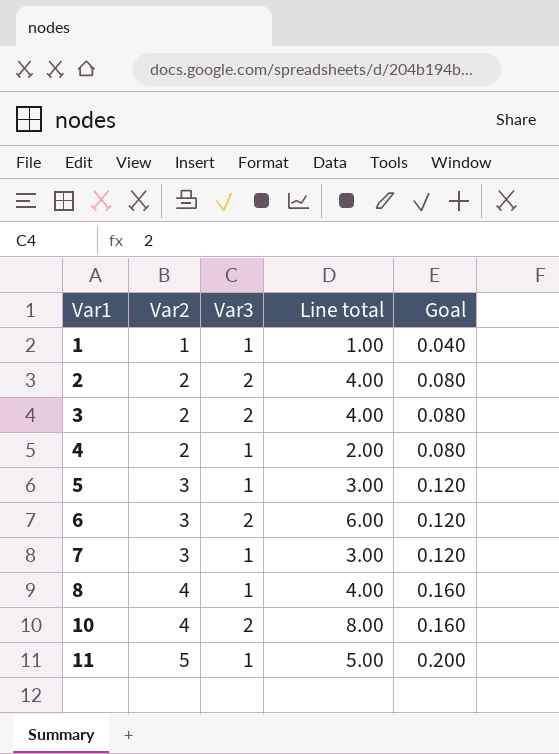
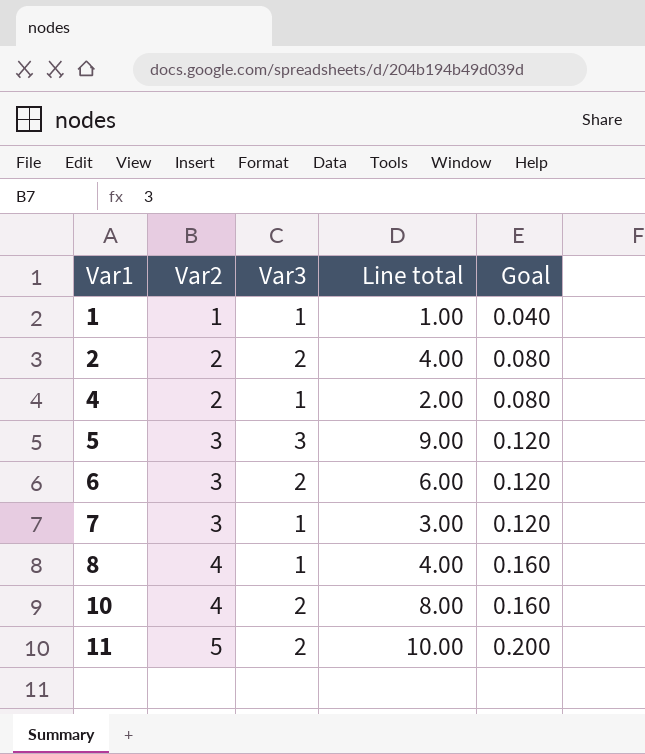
row 3: 2 | 2 | 4.00 | 0.080 -> none
5 | Var3: 1 -> 3
5 | Line total: 3.00 -> 9.00
11 | Var3: 1 -> 2
11 | Line total: 5.00 -> 10.00

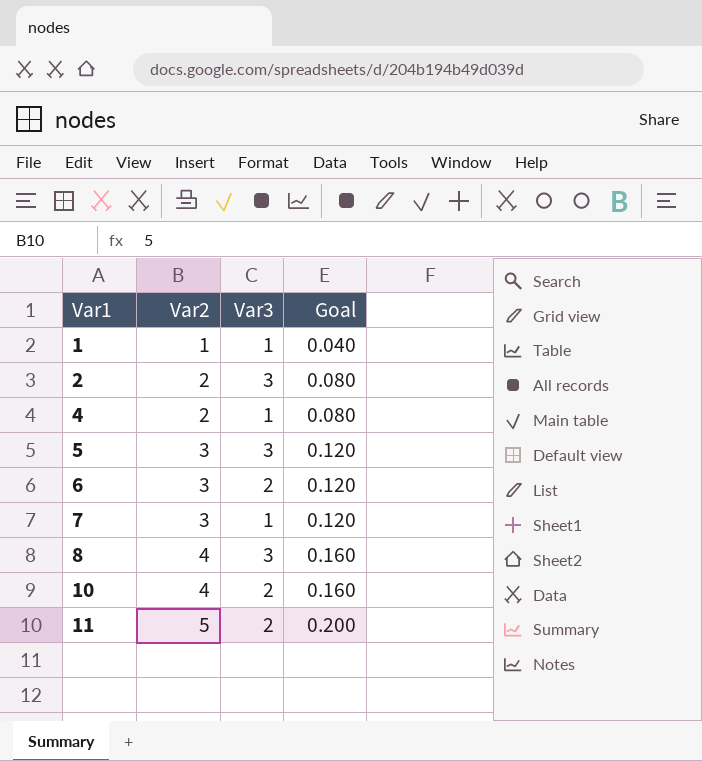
column Line total | formula: [Var2] * [Var3] -> none
2 | Var3: 2 -> 3
8 | Var3: 1 -> 3

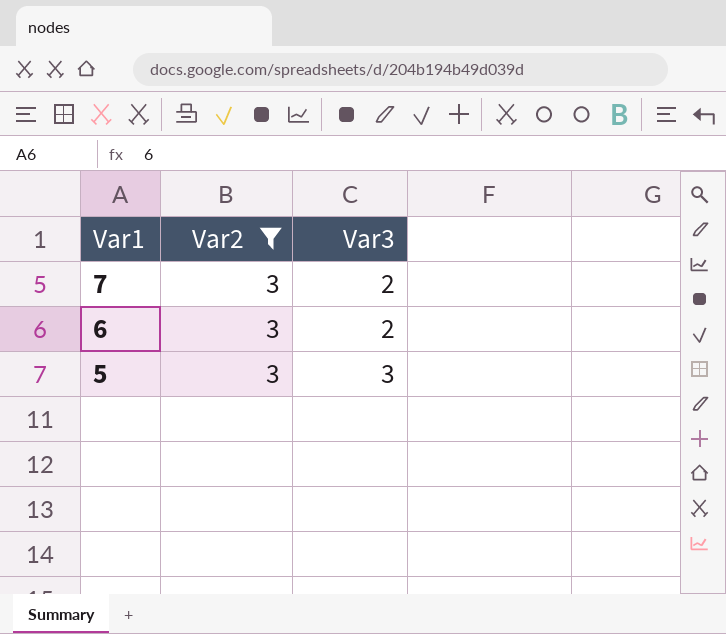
filter: none -> Var2 = 3
row order: Var1 ascending -> Var1 descending
column Goal | formula: [Var2] * 0.04 -> none
7 | Var3: 1 -> 2

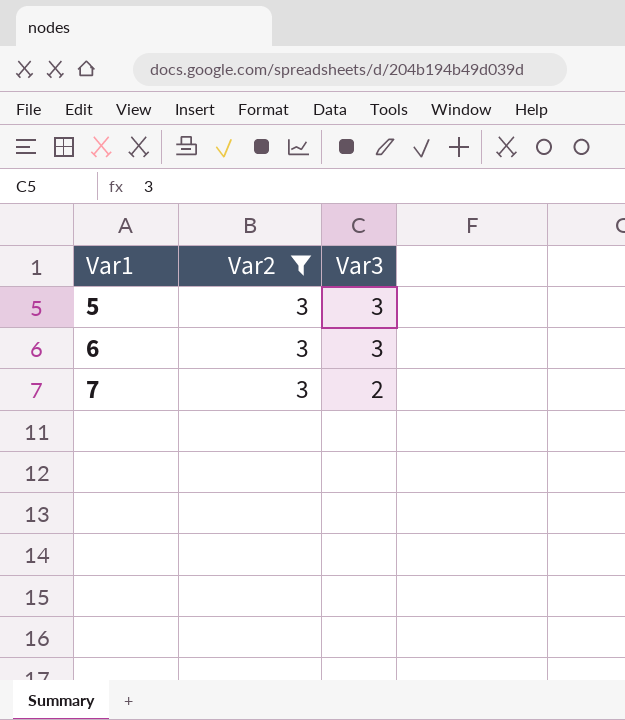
row order: Var1 descending -> Var1 ascending
6 | Var3: 2 -> 3

